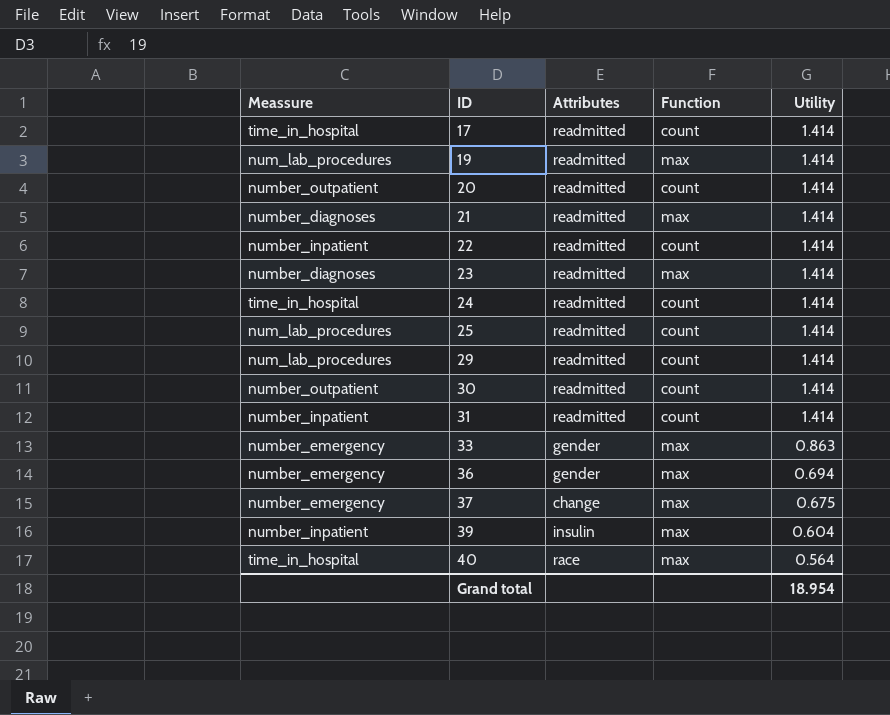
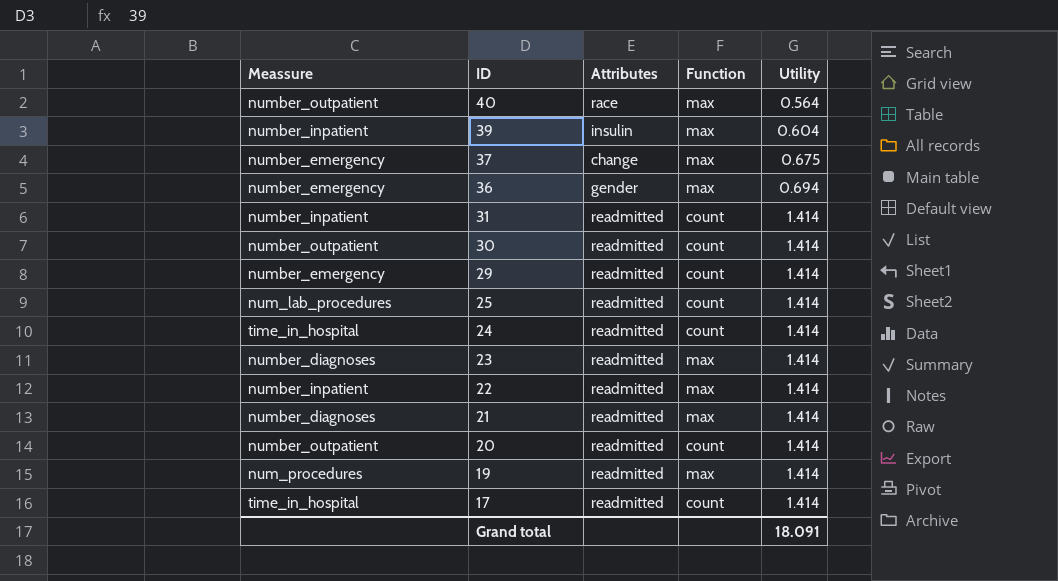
row order: ID ascending -> ID descending
row 33: number_emergency | gender | max | 0.863 -> none
40 | Meassure: time_in_hospital -> number_outpatient
29 | Meassure: num_lab_procedures -> number_emergency
22 | Function: count -> max
19 | Meassure: num_lab_procedures -> num_procedures
Grand total | Utility: 18.954 -> 18.091

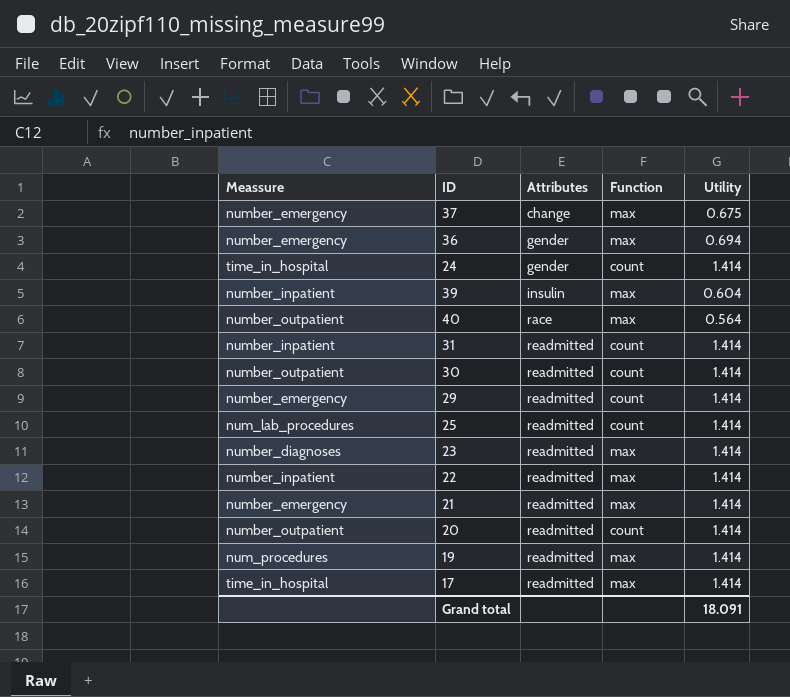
row order: ID descending -> Attributes ascending
24 | Attributes: readmitted -> gender
21 | Meassure: number_diagnoses -> number_emergency
17 | Function: count -> max

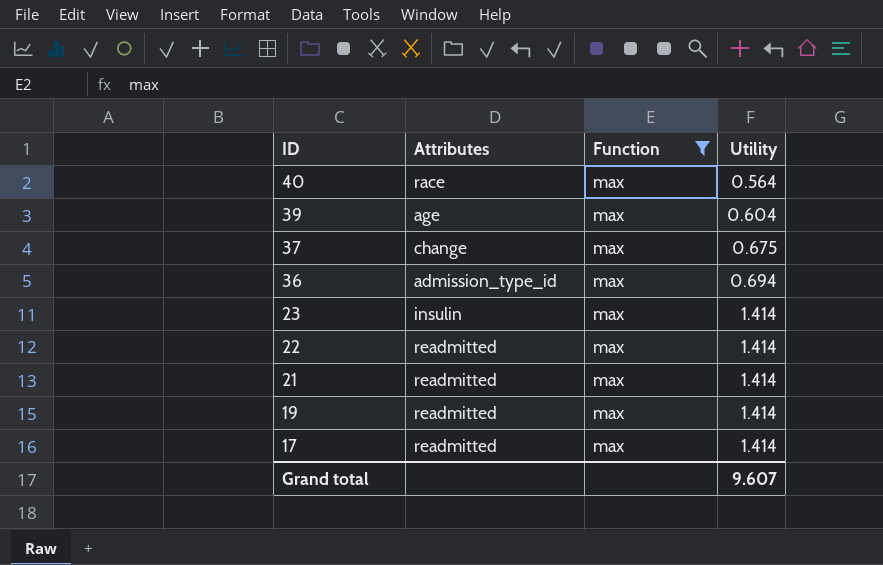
filter: none -> Function = max
row order: Attributes ascending -> ID descending
column Meassure | position: 1 -> none
39 | Attributes: insulin -> age
36 | Attributes: gender -> admission_type_id
23 | Attributes: readmitted -> insulin
Grand total | Utility: 18.091 -> 9.607

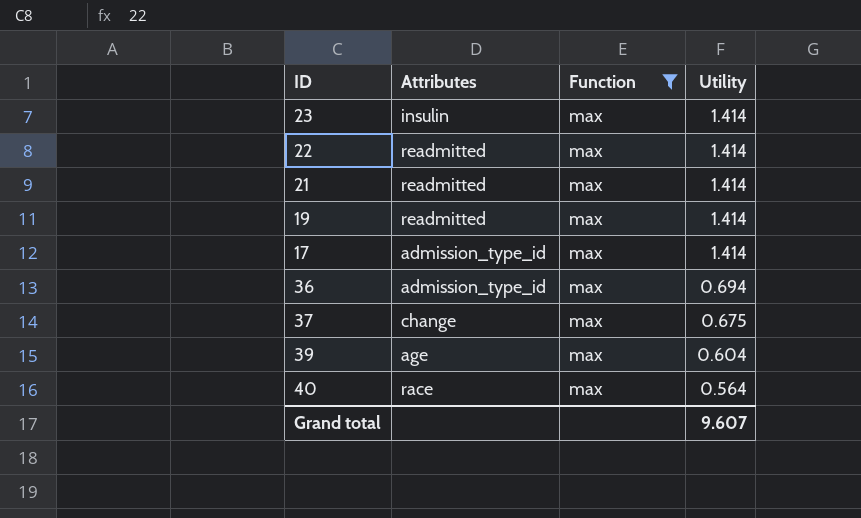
row order: ID descending -> Utility descending
17 | Attributes: readmitted -> admission_type_id

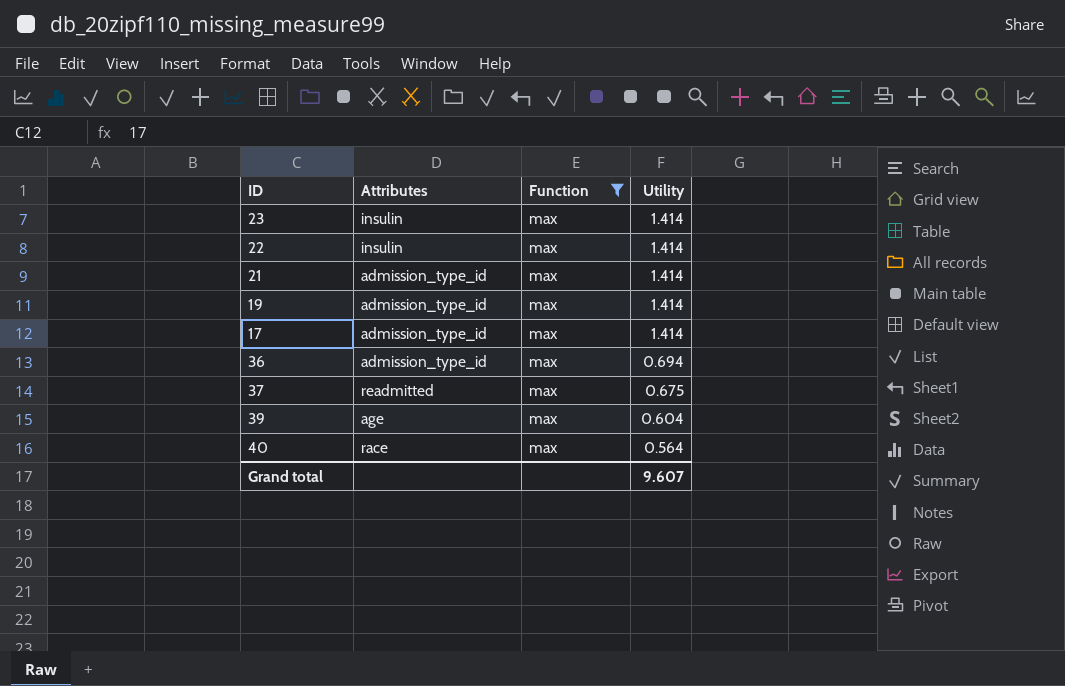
22 | Attributes: readmitted -> insulin
21 | Attributes: readmitted -> admission_type_id
19 | Attributes: readmitted -> admission_type_id
37 | Attributes: change -> readmitted

